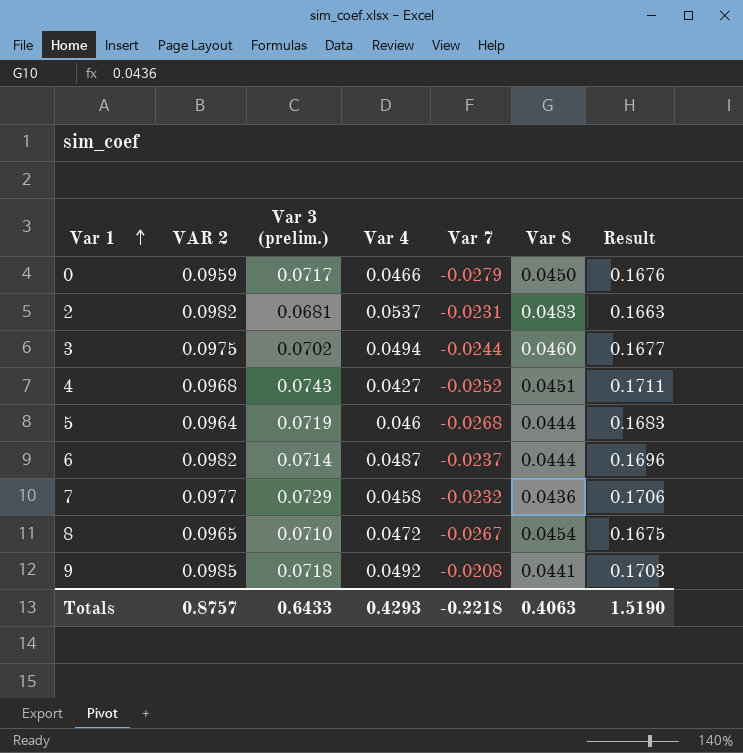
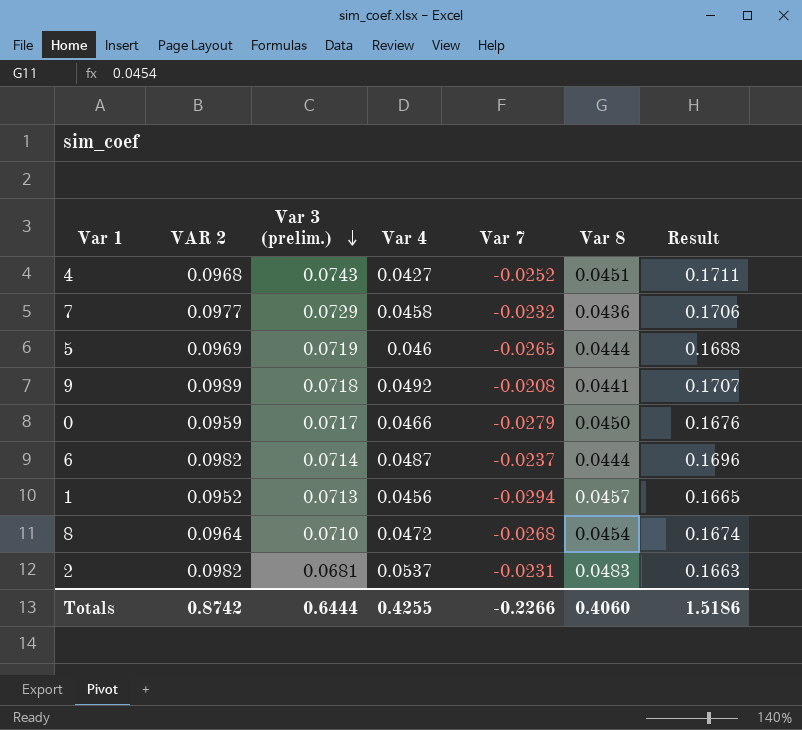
row order: Var 1 ascending -> Var 3 (prelim.) descending
row 3: 0.0975 | 0.0702 | 0.0494 | -0.0244 | 0.0460 | 0.1677 -> none
5 | VAR 2: 0.0964 -> 0.0969
5 | Var 7: -0.0268 -> -0.0265
5 | Result: 0.1683 -> 0.1688
9 | VAR 2: 0.0985 -> 0.0989
9 | Result: 0.1703 -> 0.1707
row 1: none -> 0.0952 | 0.0713 | 0.0456 | -0.0294 | 0.0457 | 0.1665
8 | VAR 2: 0.0965 -> 0.0964
8 | Var 7: -0.0267 -> -0.0268
8 | Result: 0.1675 -> 0.1674
Totals | VAR 2: 0.8757 -> 0.8742
Totals | Var 3 (prelim.): 0.6433 -> 0.6444
Totals | Var 4: 0.4293 -> 0.4255
Totals | Var 7: -0.2218 -> -0.2266
Totals | Var 8: 0.4063 -> 0.4060
Totals | Result: 1.5190 -> 1.5186

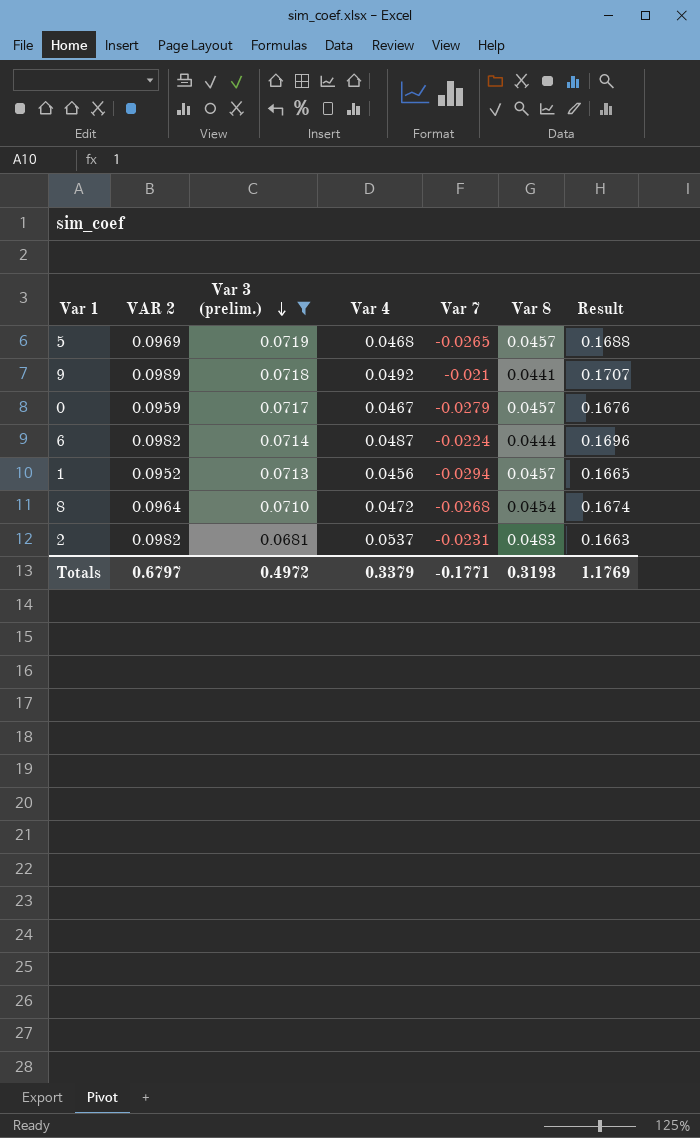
filter: none -> Var 3 (prelim.) <= 0.0719
5 | Var 4: 0.046 -> 0.0468
5 | Var 8: 0.0444 -> 0.0457
9 | Var 7: -0.0208 -> -0.021
0 | Var 4: 0.0466 -> 0.0467
0 | Var 8: 0.0450 -> 0.0457
6 | Var 7: -0.0237 -> -0.0224
Totals | VAR 2: 0.8742 -> 0.6797
Totals | Var 3 (prelim.): 0.6444 -> 0.4972
Totals | Var 4: 0.4255 -> 0.3379
Totals | Var 7: -0.2266 -> -0.1771
Totals | Var 8: 0.4060 -> 0.3193
Totals | Result: 1.5186 -> 1.1769

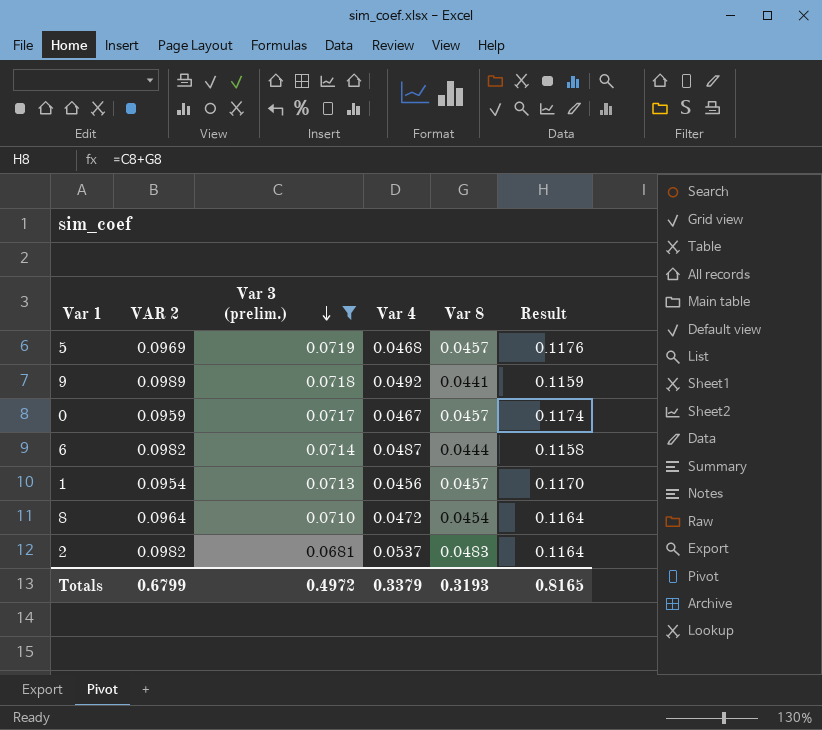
column Var 7 | position: 5 -> none
column Result | formula: [VAR 2] + [Var 3 (prelim.)] -> [Var 3 (prelim.)] + [Var 8]
1 | VAR 2: 0.0952 -> 0.0954
Totals | VAR 2: 0.6797 -> 0.6799
Totals | Result: 1.1769 -> 0.8165

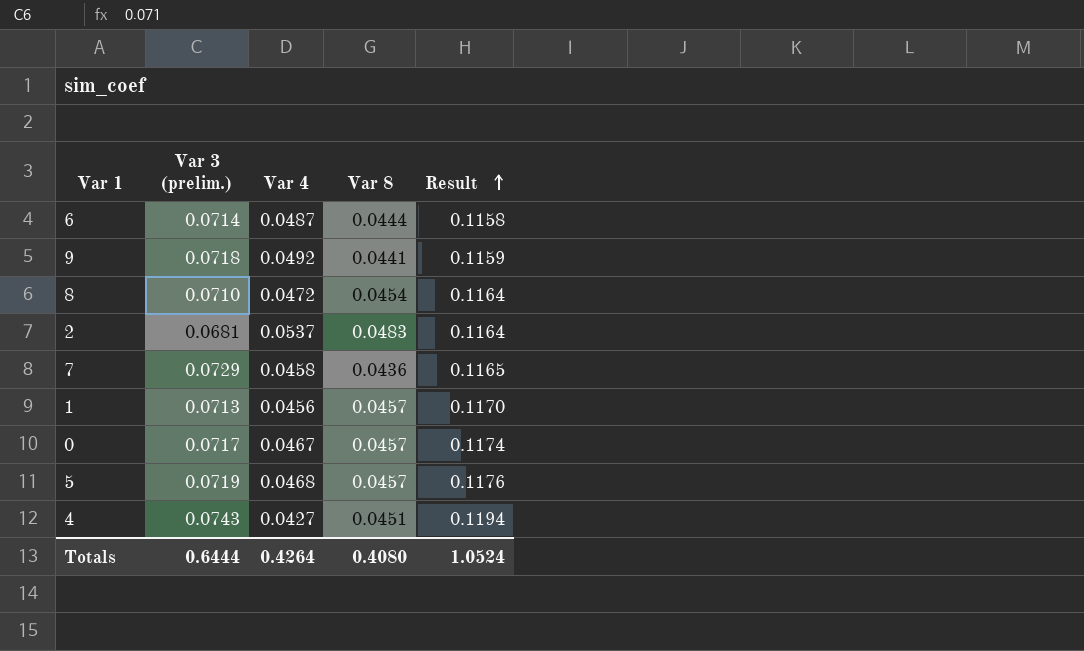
filter: Var 3 (prelim.) <= 0.0719 -> none
row order: Var 3 (prelim.) descending -> Result ascending
column VAR 2 | position: 2 -> none
Totals | Var 3 (prelim.): 0.4972 -> 0.6444
Totals | Var 4: 0.3379 -> 0.4264
Totals | Var 8: 0.3193 -> 0.4080
Totals | Result: 0.8165 -> 1.0524

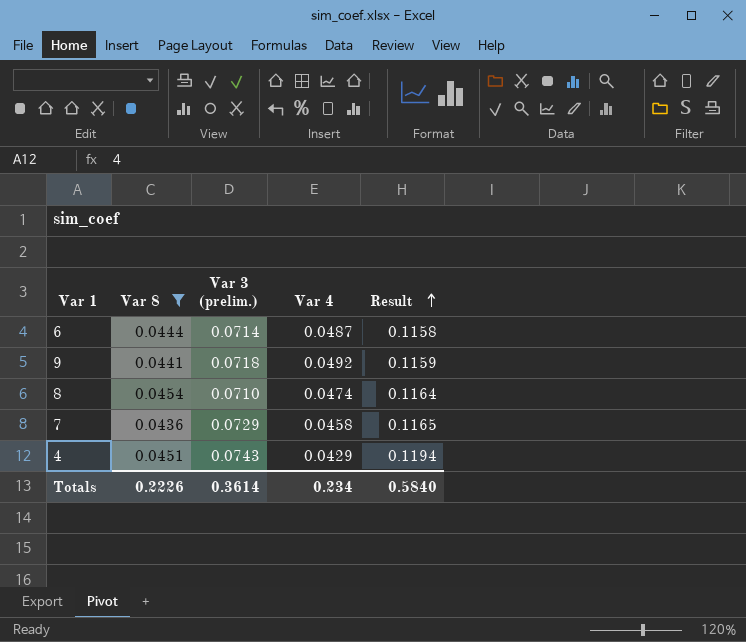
filter: none -> Var 8 <= 0.0454
column Var 8 | position: 4 -> 2
8 | Var 4: 0.0472 -> 0.0474
4 | Var 4: 0.0427 -> 0.0429
Totals | Var 8: 0.4080 -> 0.2226
Totals | Var 3 (prelim.): 0.6444 -> 0.3614
Totals | Var 4: 0.4264 -> 0.234
Totals | Result: 1.0524 -> 0.5840

